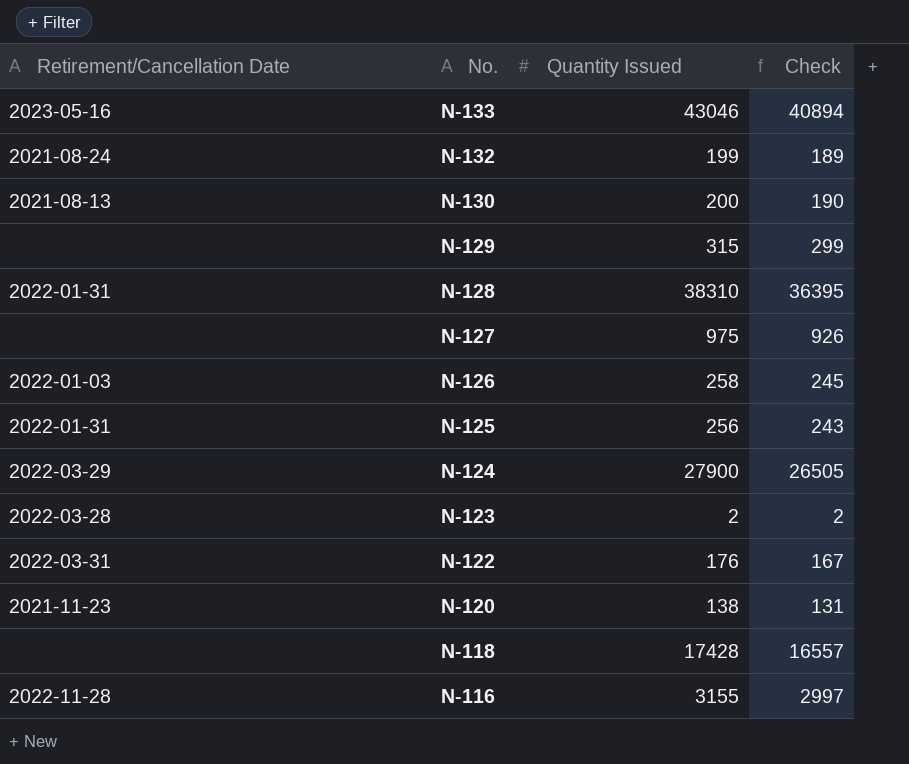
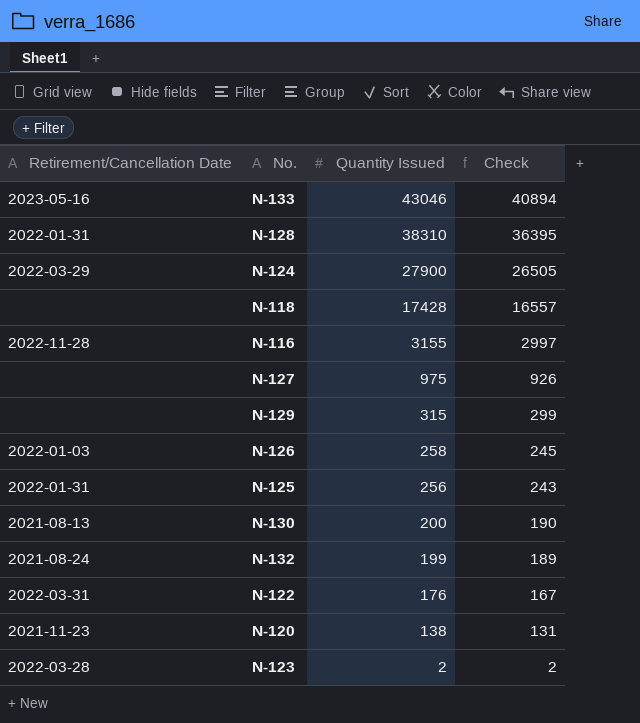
row order: No. descending -> Quantity Issued descending

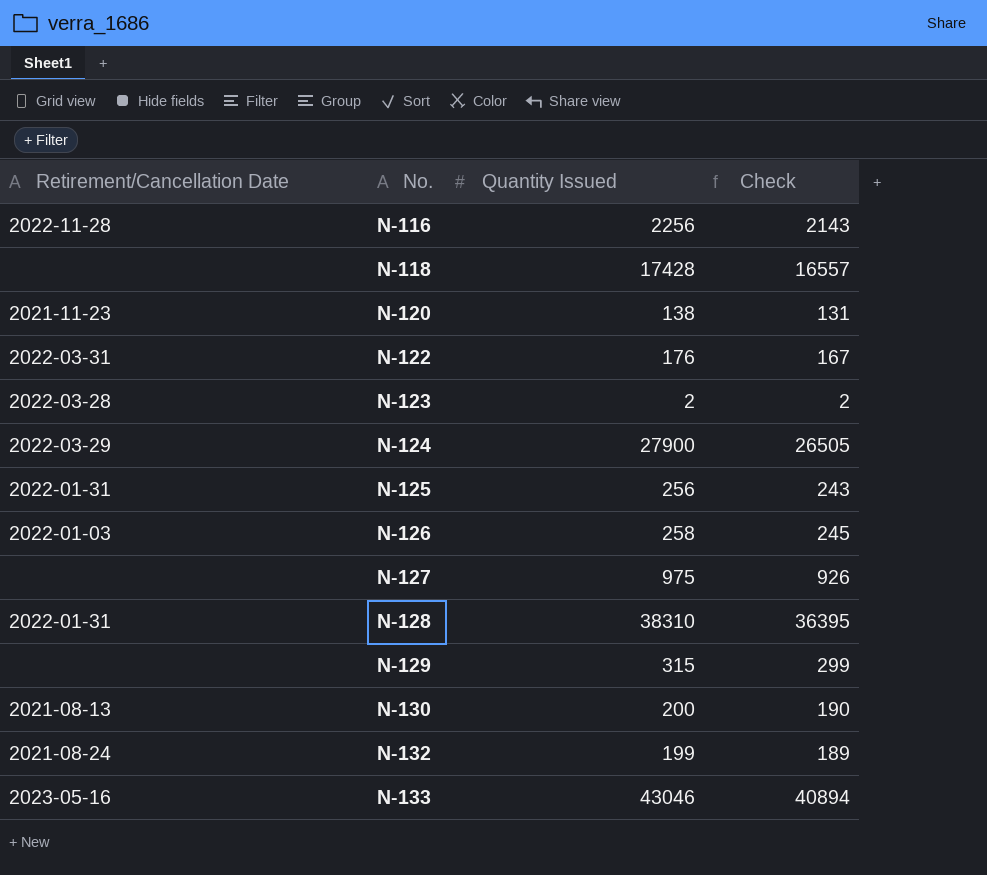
row order: Quantity Issued descending -> No. ascending
N-116 | Quantity Issued: 3155 -> 2256
N-116 | Check: 2997 -> 2143

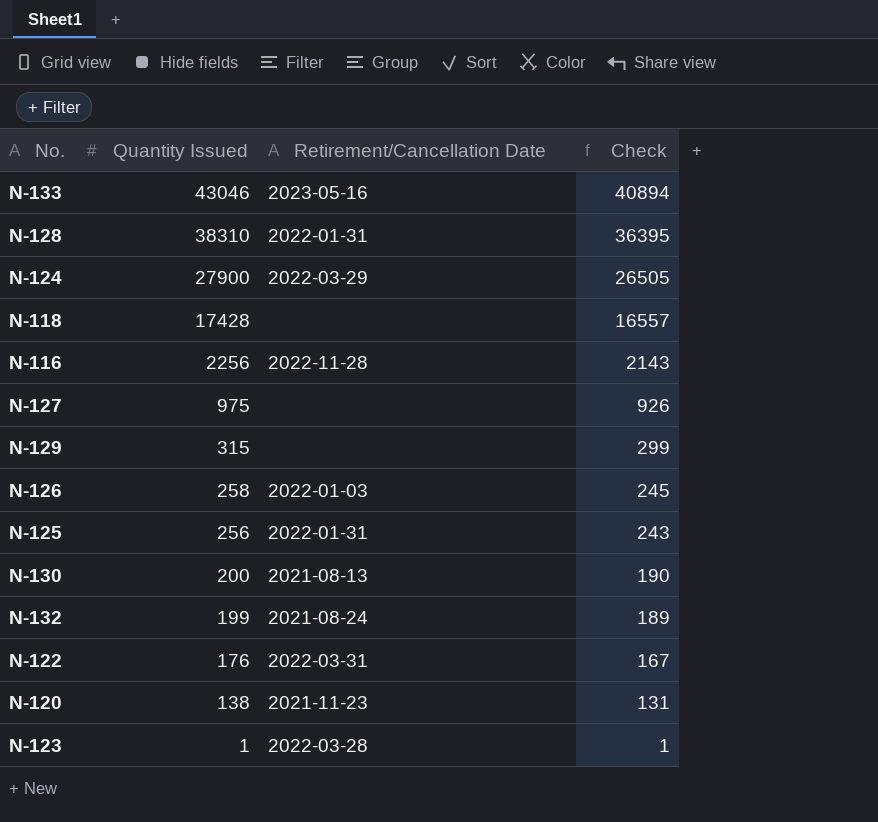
row order: No. ascending -> Quantity Issued descending
column Retirement/Cancellation Date | position: 1 -> 3
N-123 | Quantity Issued: 2 -> 1
N-123 | Check: 2 -> 1

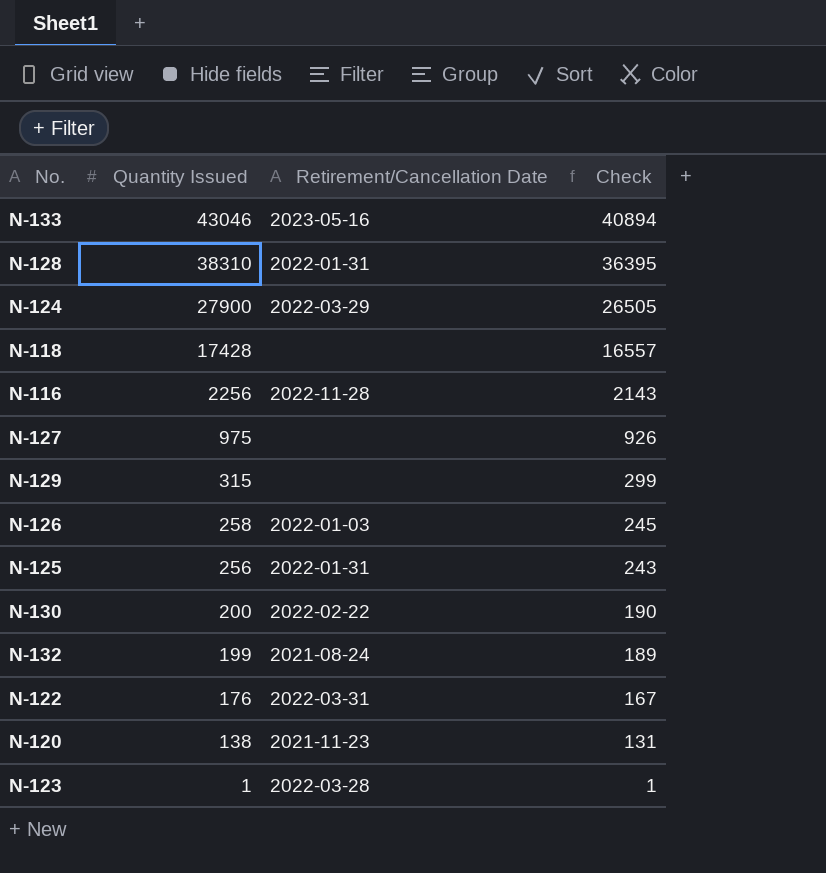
N-130 | Retirement/Cancellation Date: 2021-08-13 -> 2022-02-22

